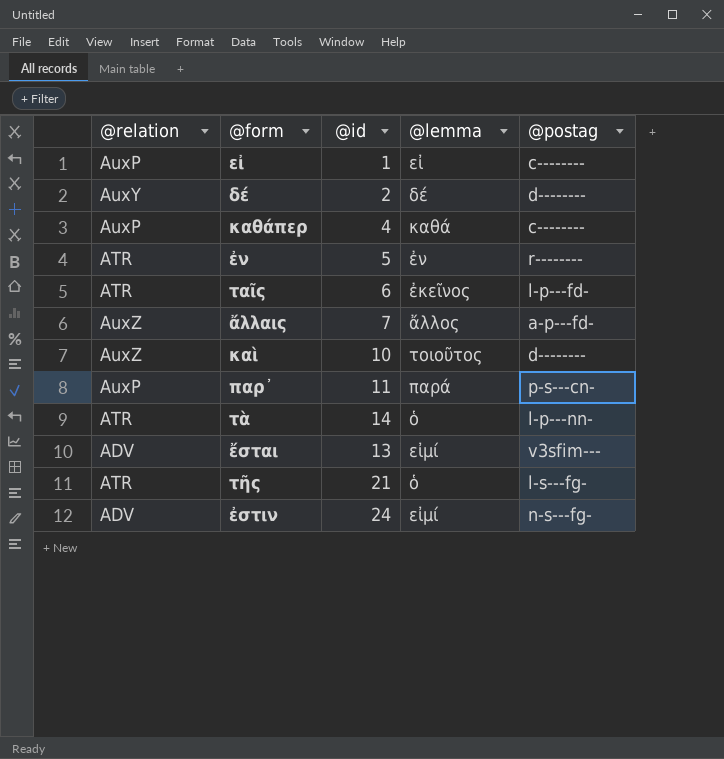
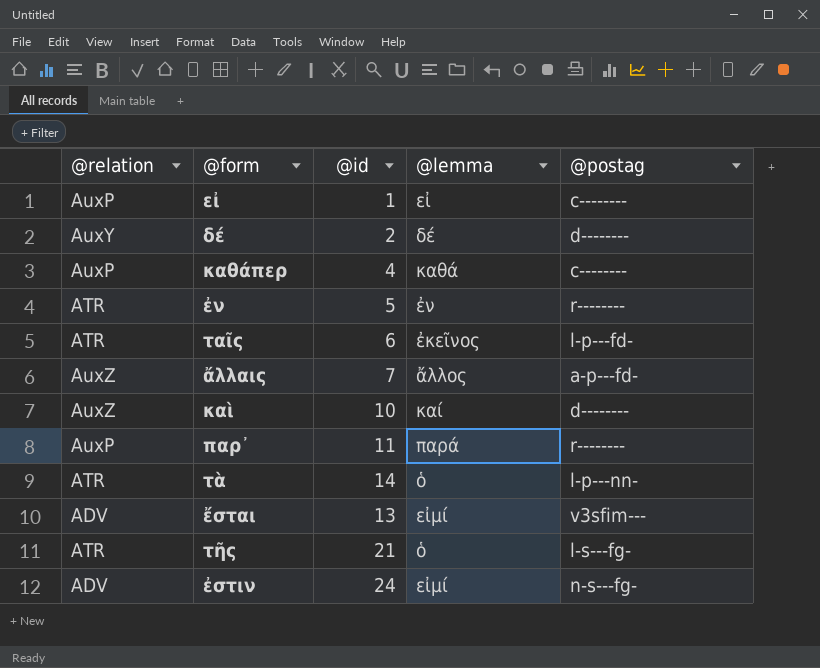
καὶ | @lemma: τοιοῦτος -> καί
παρ᾽ | @postag: p-s---cn- -> r--------

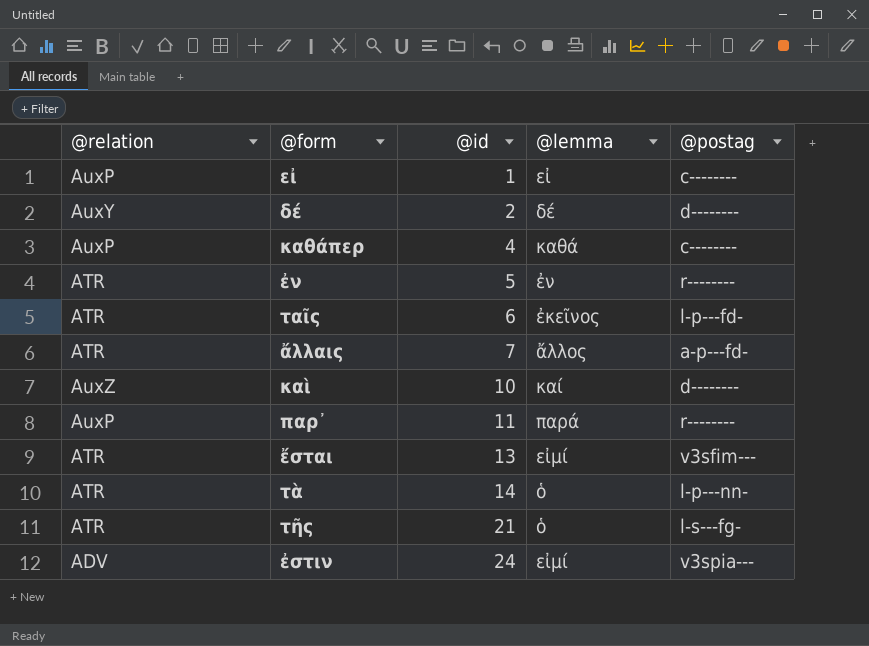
row order: none -> @id ascending
ἄλλαις | @relation: AuxZ -> ATR
ἔσται | @relation: ADV -> ATR
ἐστιν | @postag: n-s---fg- -> v3spia---

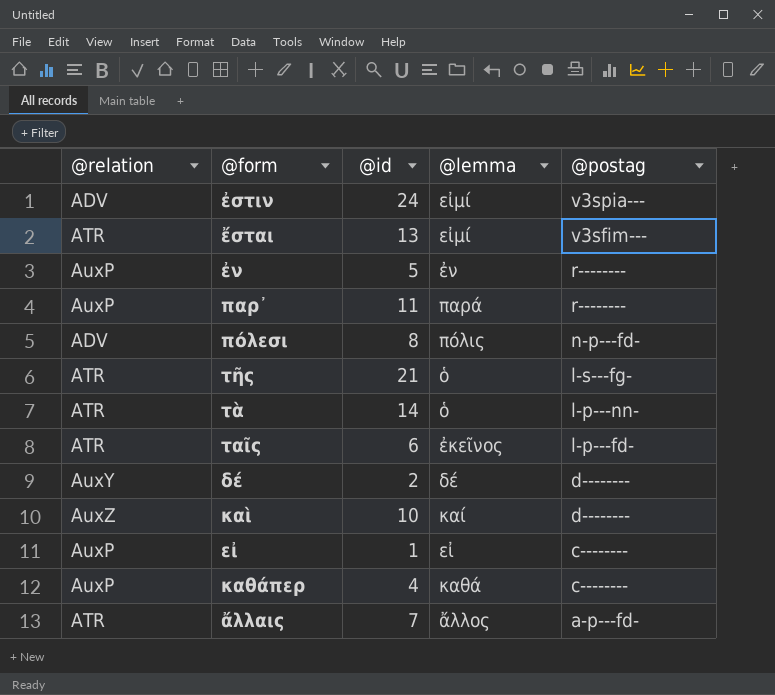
row order: @id ascending -> @postag descending
ἐν | @relation: ATR -> AuxP
row πόλεσι: none -> ADV | 8 | πόλις | n-p---fd-

